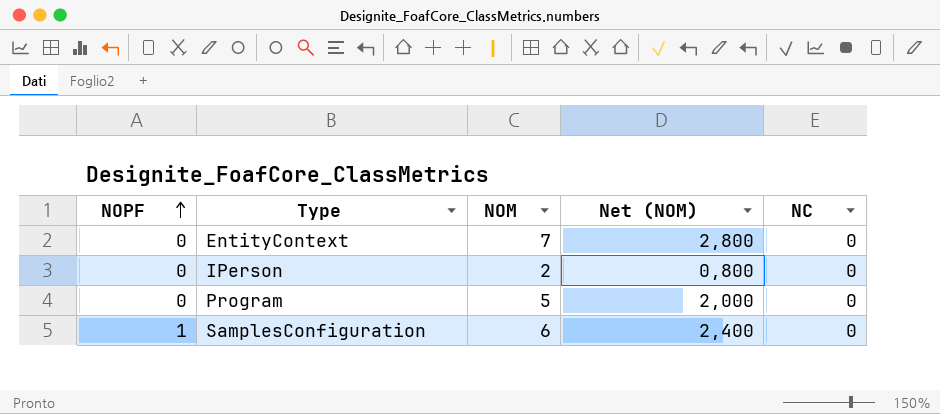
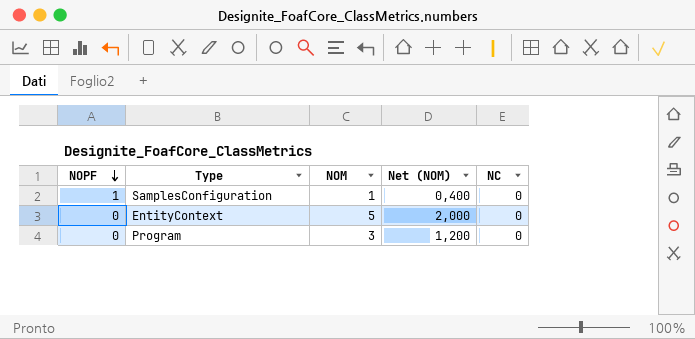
row order: NOPF ascending -> NOPF descending
row IPerson: 0 | 2 | 0,800 | 0 -> none
SamplesConfiguration | NOM: 6 -> 1
SamplesConfiguration | Net (NOM): 2,400 -> 0,400
EntityContext | NOM: 7 -> 5
EntityContext | Net (NOM): 2,800 -> 2,000
Program | NOM: 5 -> 3
Program | Net (NOM): 2,000 -> 1,200

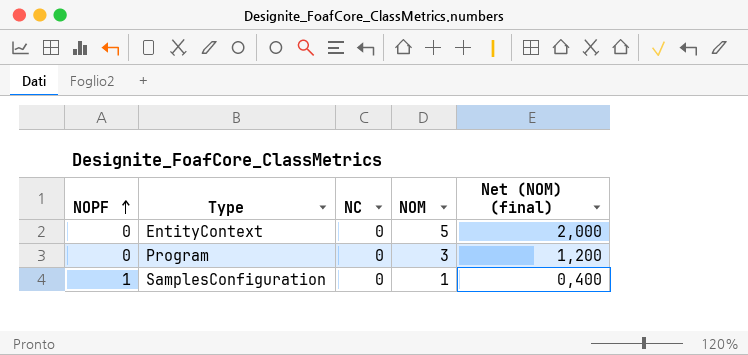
row order: NOPF descending -> NOPF ascending
column NC | position: 5 -> 3
column name: Net (NOM) -> Net (NOM) (final)

